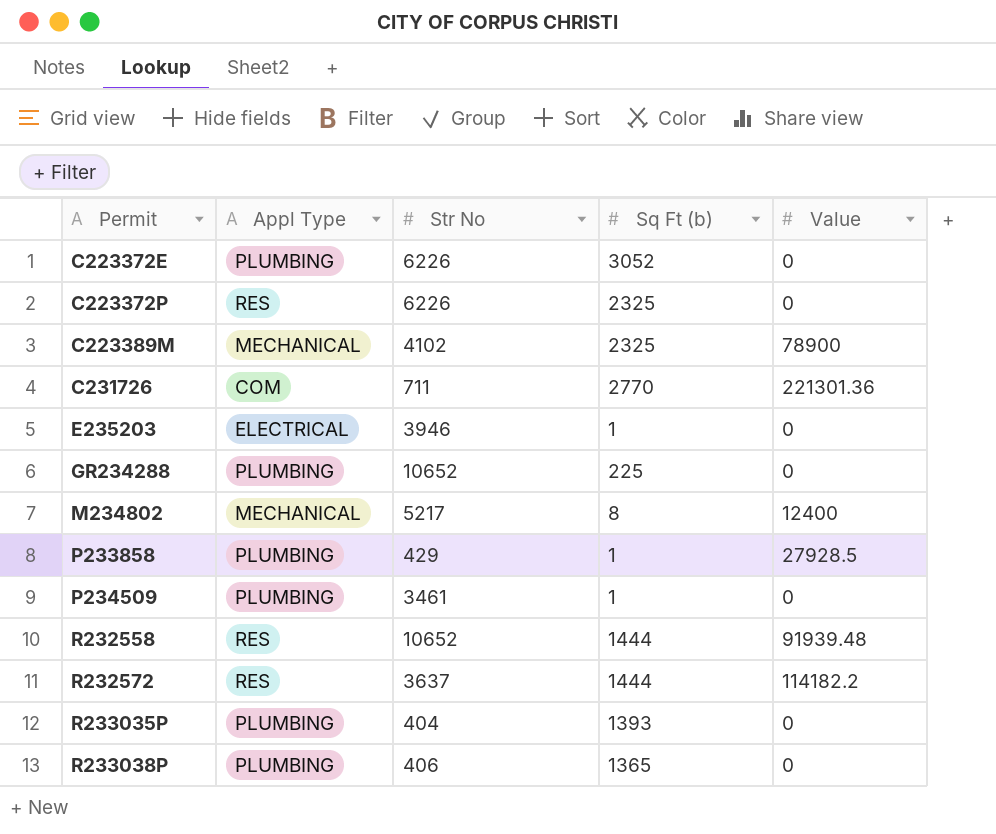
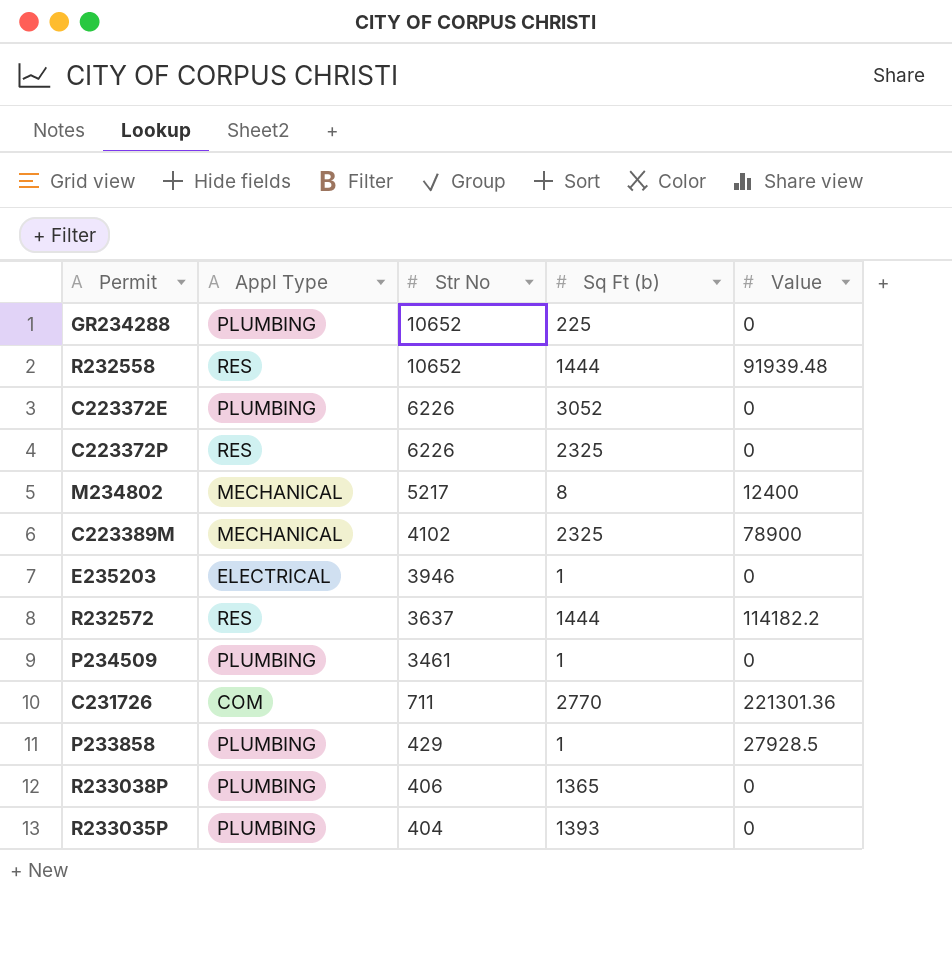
row order: Permit ascending -> Str No descending

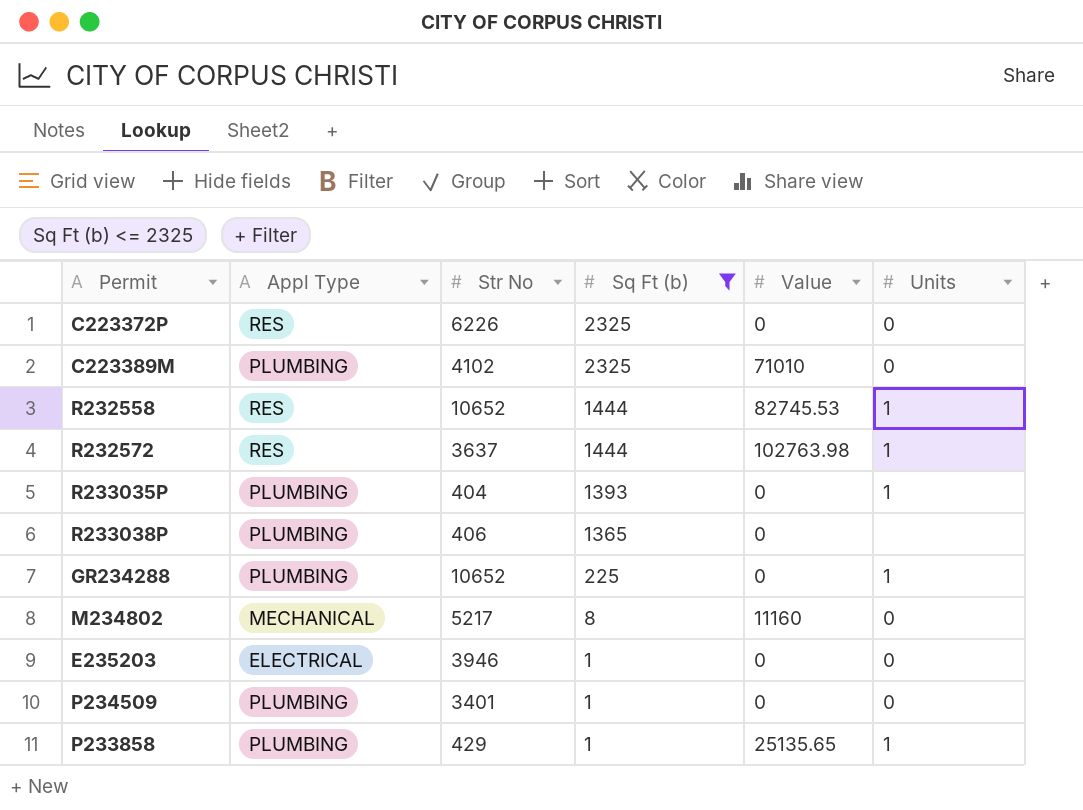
filter: none -> Sq Ft (b) <= 2325
row order: Str No descending -> Sq Ft (b) descending
column Units | position: none -> 6
C223389M | Appl Type: MECHANICAL -> PLUMBING
C223389M | Value: 78900 -> 71010
R232558 | Value: 91939.48 -> 82745.53
R232572 | Value: 114182.2 -> 102763.98
M234802 | Value: 12400 -> 11160
P234509 | Str No: 3461 -> 3401
P233858 | Value: 27928.5 -> 25135.65

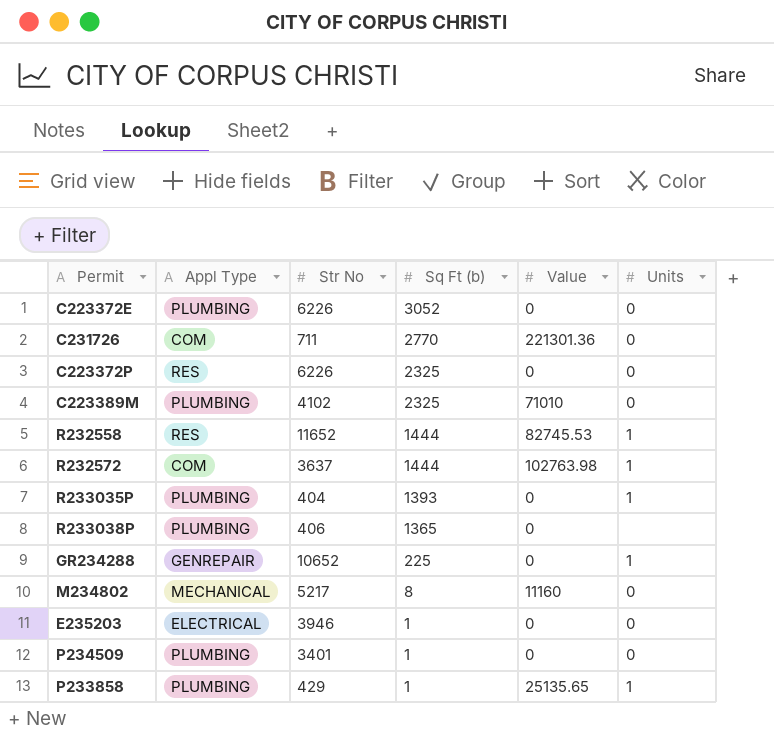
filter: Sq Ft (b) <= 2325 -> none
R232558 | Str No: 10652 -> 11652
R232572 | Appl Type: RES -> COM
GR234288 | Appl Type: PLUMBING -> GENREPAIR

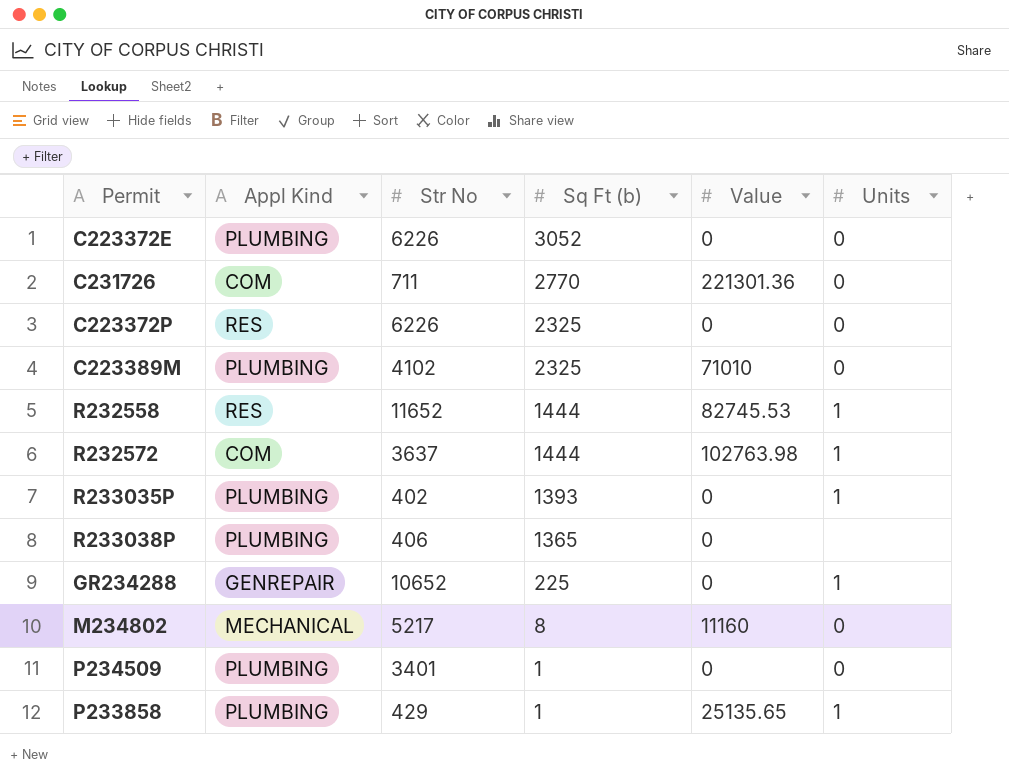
column name: Appl Type -> Appl Kind
row E235203: ELECTRICAL | 3946 | 1 | 0 | 0 -> none
R233035P | Str No: 404 -> 402

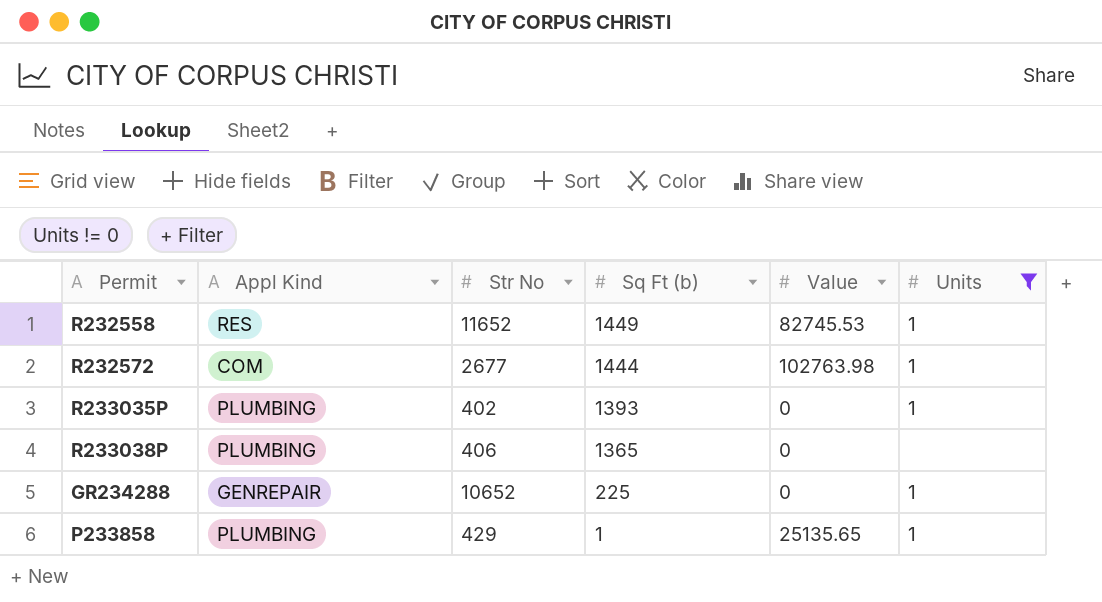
filter: none -> Units != 0
R232558 | Sq Ft (b): 1444 -> 1449
R232572 | Str No: 3637 -> 2677

